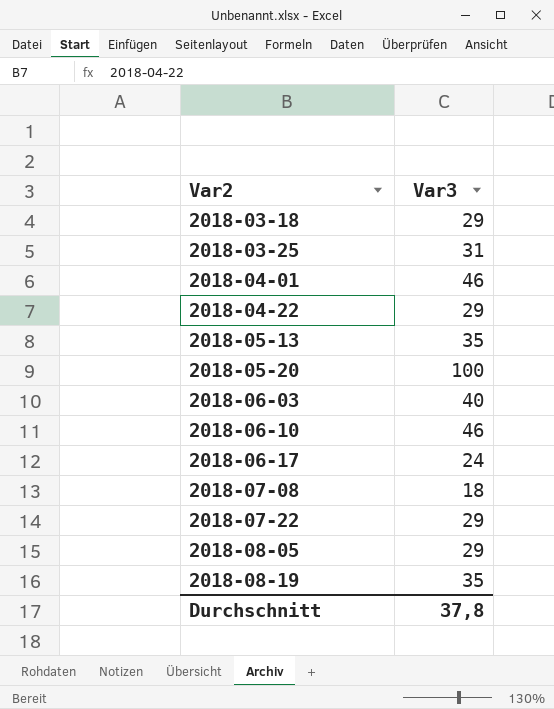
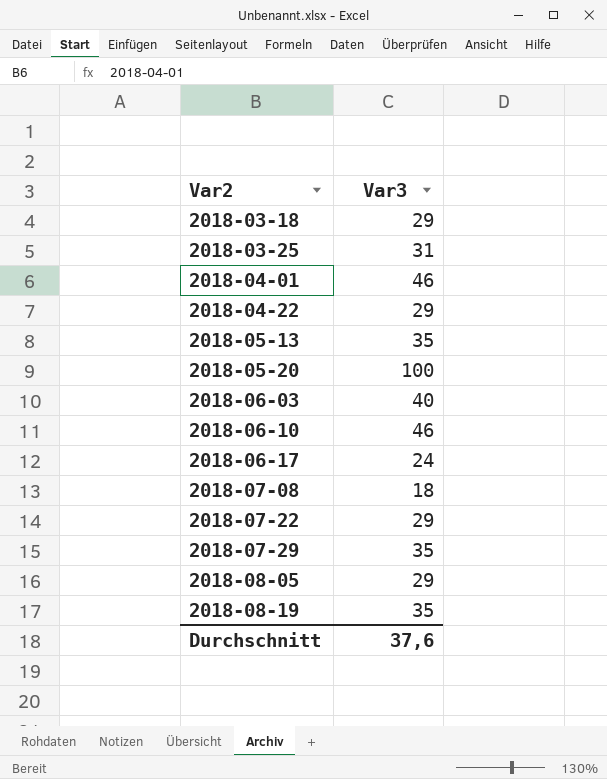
row 2018-07-29: none -> 35
Durchschnitt | Var3: 37,8 -> 37,6

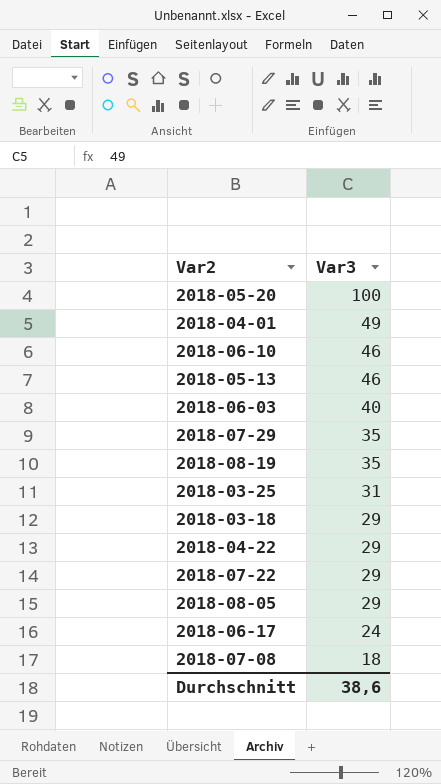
row order: Var2 ascending -> Var3 descending
2018-04-01 | Var3: 46 -> 49
2018-05-13 | Var3: 35 -> 46
Durchschnitt | Var3: 37,6 -> 38,6

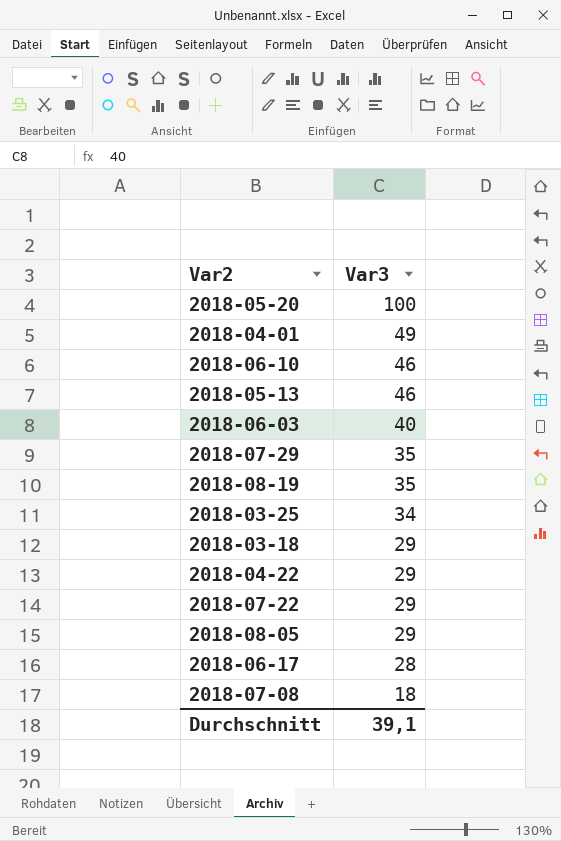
2018-03-25 | Var3: 31 -> 34
2018-06-17 | Var3: 24 -> 28
Durchschnitt | Var3: 38,6 -> 39,1

